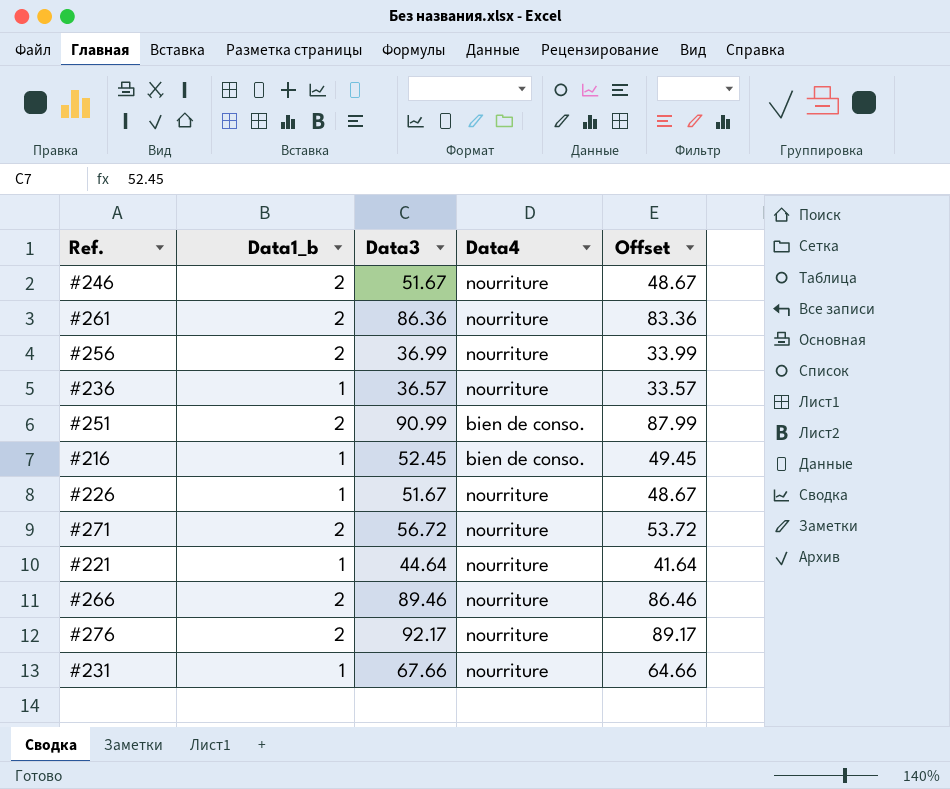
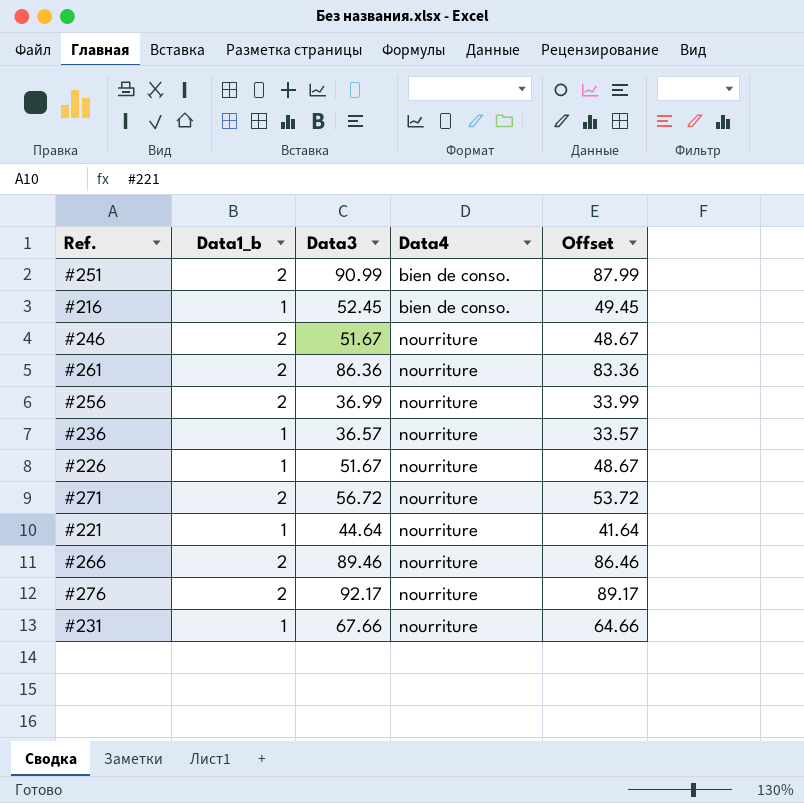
row order: none -> Data4 ascending

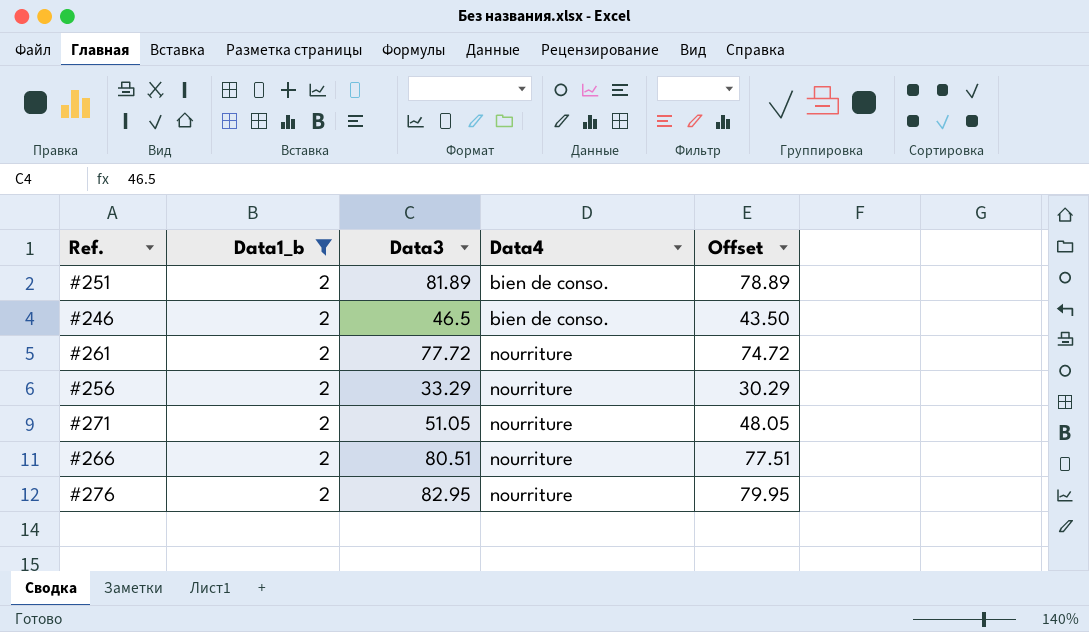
filter: none -> Data1_b = 2
#251 | Data3: 90.99 -> 81.89
#251 | Offset: 87.99 -> 78.89
#246 | Data3: 51.67 -> 46.5
#246 | Data4: nourriture -> bien de conso.
#246 | Offset: 48.67 -> 43.50
#261 | Data3: 86.36 -> 77.72
#261 | Offset: 83.36 -> 74.72
#256 | Data3: 36.99 -> 33.29
#256 | Offset: 33.99 -> 30.29
#271 | Data3: 56.72 -> 51.05
#271 | Offset: 53.72 -> 48.05
#266 | Data3: 89.46 -> 80.51
#266 | Offset: 86.46 -> 77.51
#276 | Data3: 92.17 -> 82.95
#276 | Offset: 89.17 -> 79.95

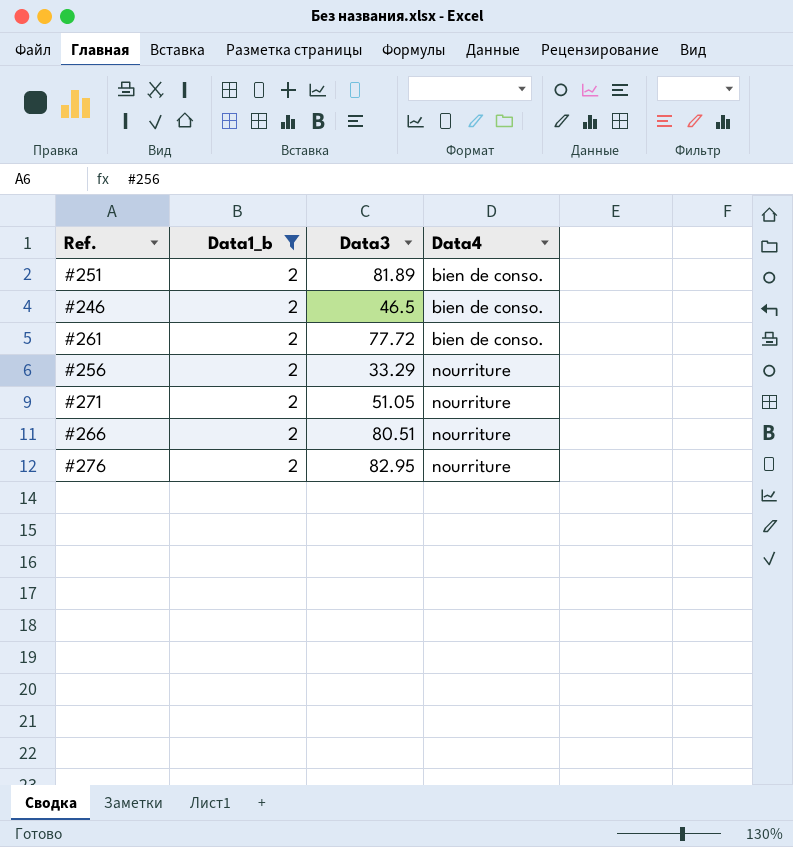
column Offset | formula: [Data3] - 3 -> none
#261 | Data4: nourriture -> bien de conso.

